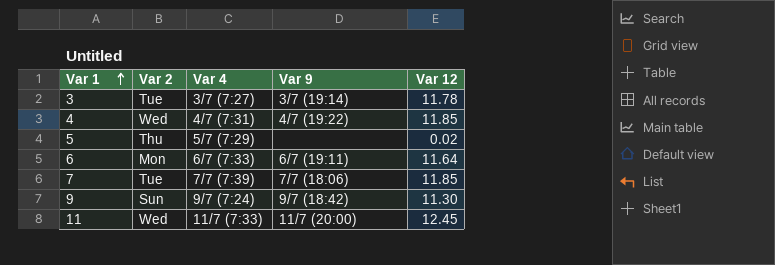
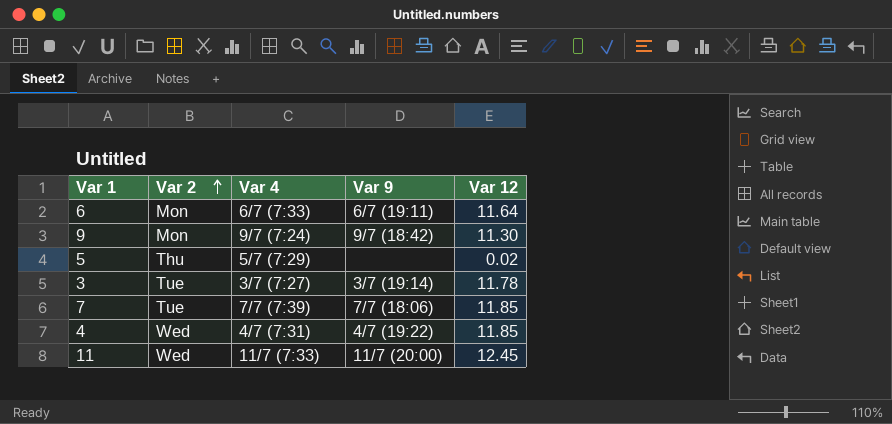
row order: Var 1 ascending -> Var 2 ascending
9 | Var 2: Sun -> Mon

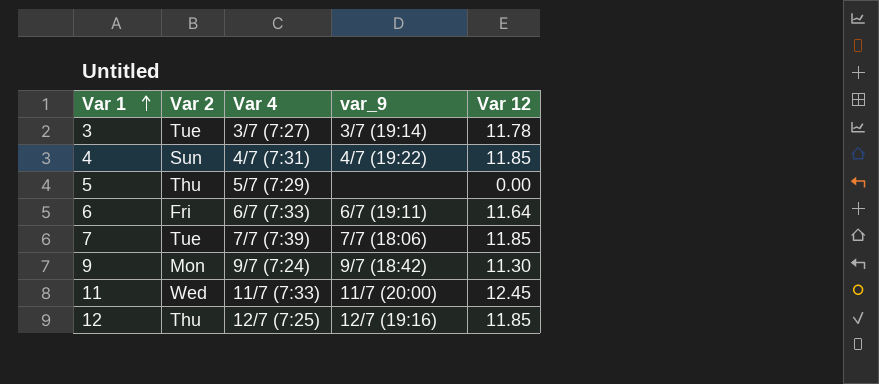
row order: Var 2 ascending -> Var 1 ascending
column name: Var 9 -> var_9
4 | Var 2: Wed -> Sun
5 | Var 12: 0.02 -> 0.00
6 | Var 2: Mon -> Fri
row 12: none -> Thu | 12/7 (7:25) | 12/7 (19:16) | 11.85

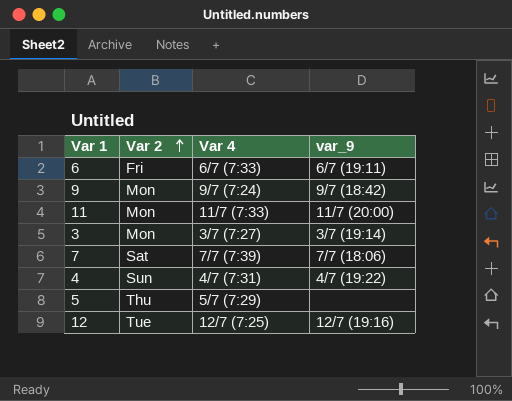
row order: Var 1 ascending -> Var 2 ascending
column Var 12 | position: 5 -> none
11 | Var 2: Wed -> Mon
3 | Var 2: Tue -> Mon
7 | Var 2: Tue -> Sat
12 | Var 2: Thu -> Tue

